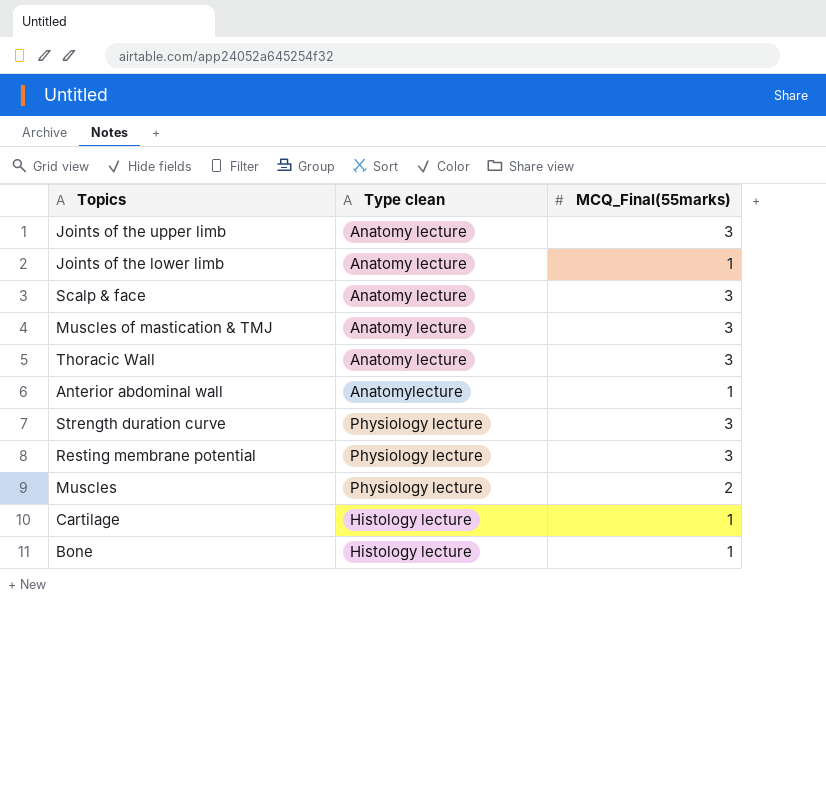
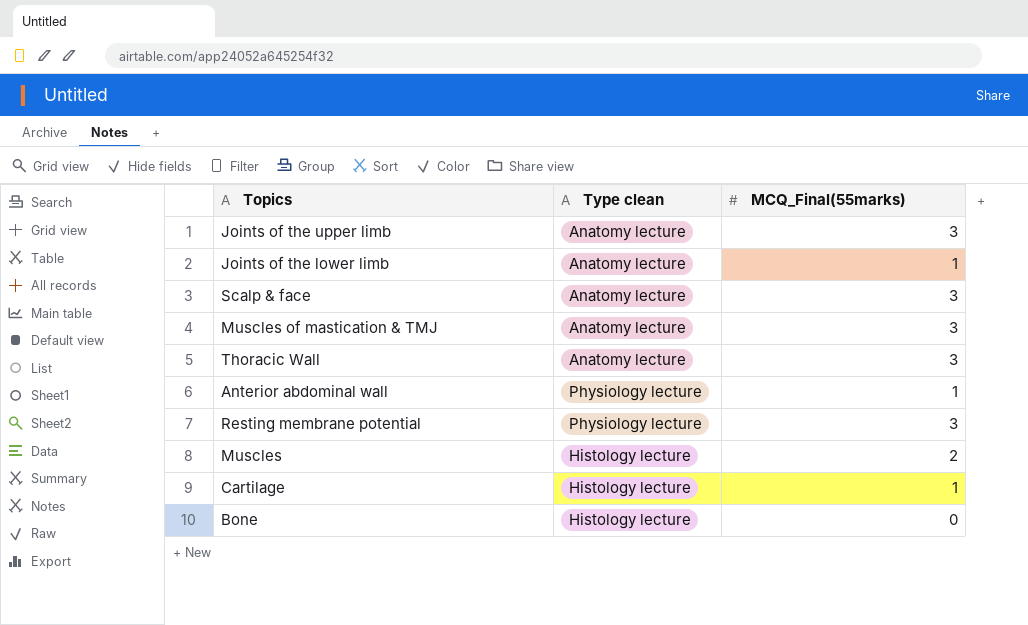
row Strength duration curve: Physiology lecture | 3 -> none
Anterior abdominal wall | Type clean: Anatomylecture -> Physiology lecture
Muscles | Type clean: Physiology lecture -> Histology lecture
Bone | MCQ_Final(55marks): 1 -> 0

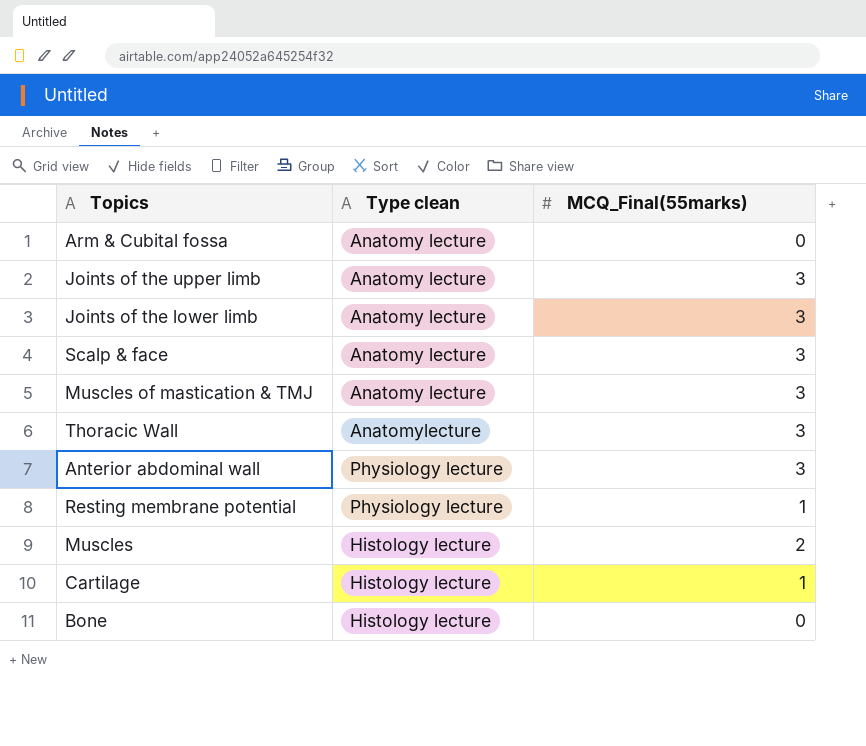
row Arm & Cubital fossa: none -> Anatomy lecture | 0
Joints of the lower limb | MCQ_Final(55marks): 1 -> 3
Thoracic Wall | Type clean: Anatomy lecture -> Anatomylecture
Anterior abdominal wall | MCQ_Final(55marks): 1 -> 3
Resting membrane potential | MCQ_Final(55marks): 3 -> 1

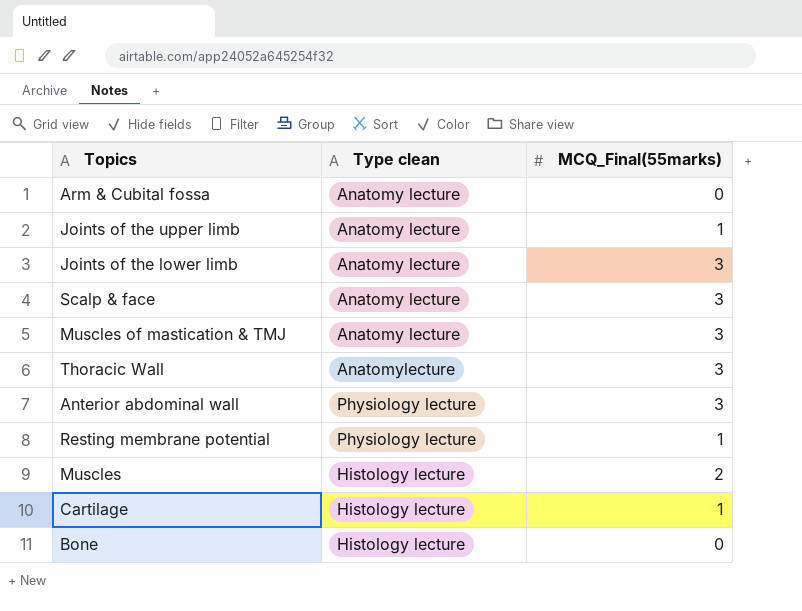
Joints of the upper limb | MCQ_Final(55marks): 3 -> 1

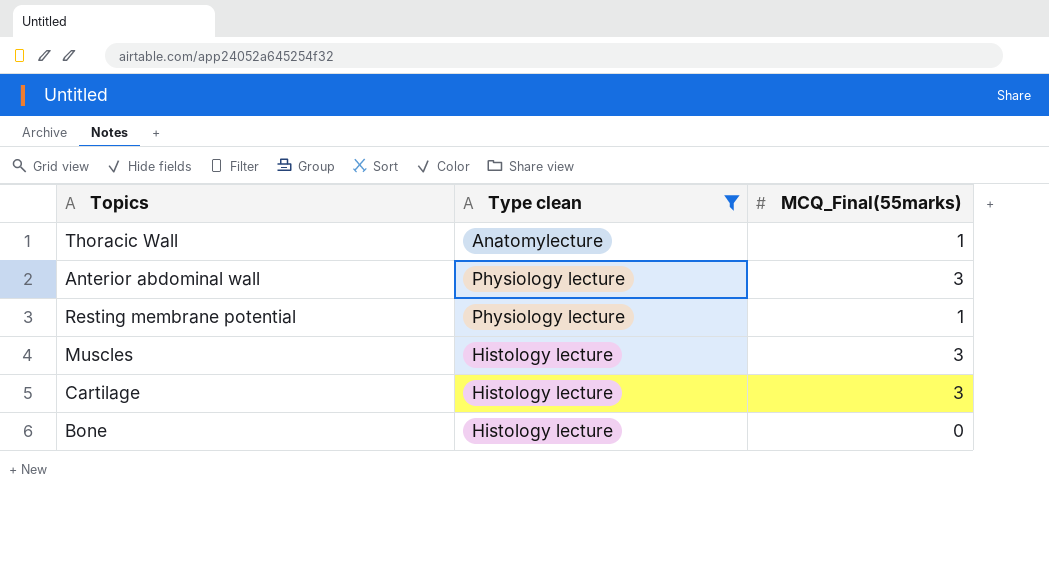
filter: none -> Type clean != Anatomy lecture
Thoracic Wall | MCQ_Final(55marks): 3 -> 1
Muscles | MCQ_Final(55marks): 2 -> 3
Cartilage | MCQ_Final(55marks): 1 -> 3

